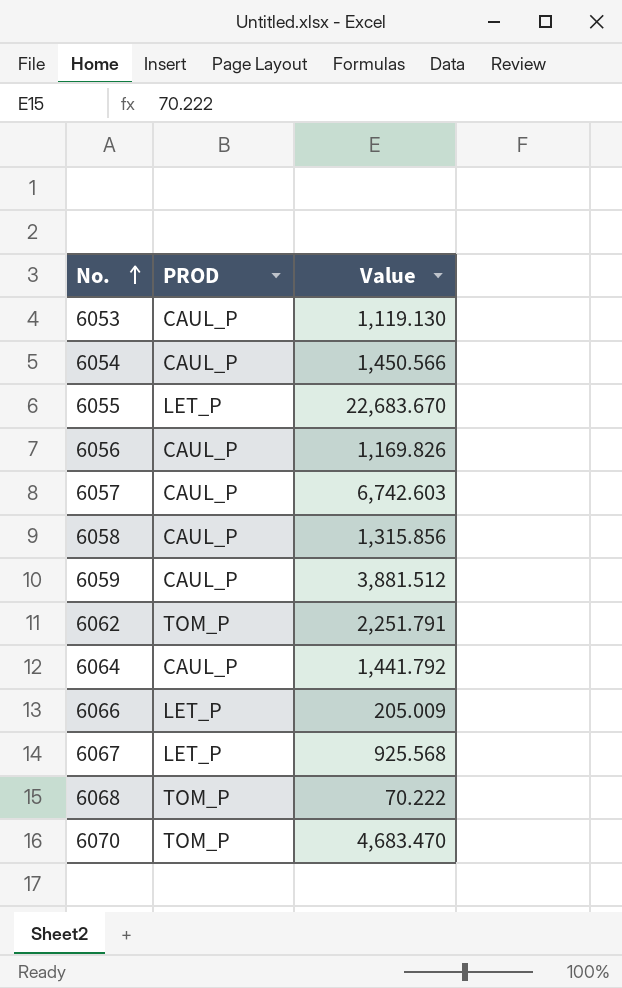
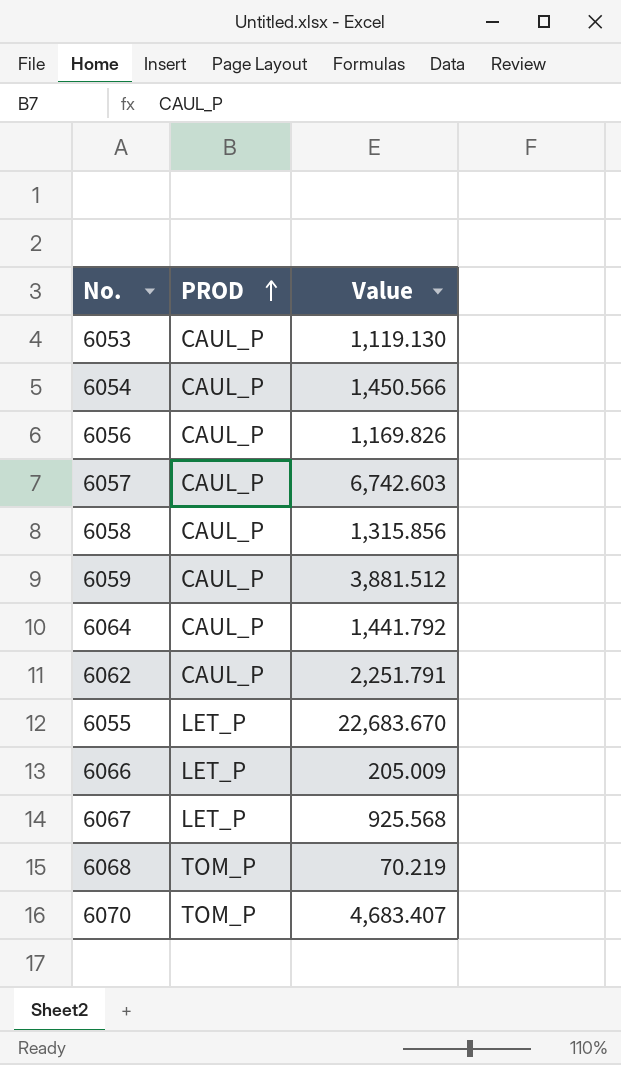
row order: No. ascending -> PROD ascending
6062 | PROD: TOM_P -> CAUL_P
6068 | Value: 70.222 -> 70.219
6070 | Value: 4,683.470 -> 4,683.407

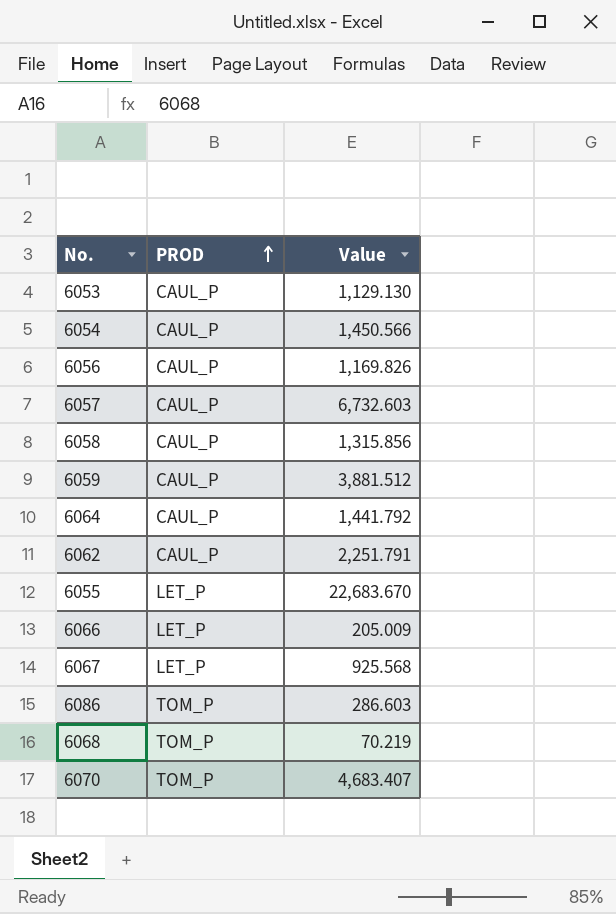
6053 | Value: 1,119.130 -> 1,129.130
6057 | Value: 6,742.603 -> 6,732.603
row 6086: none -> TOM_P | 286.603

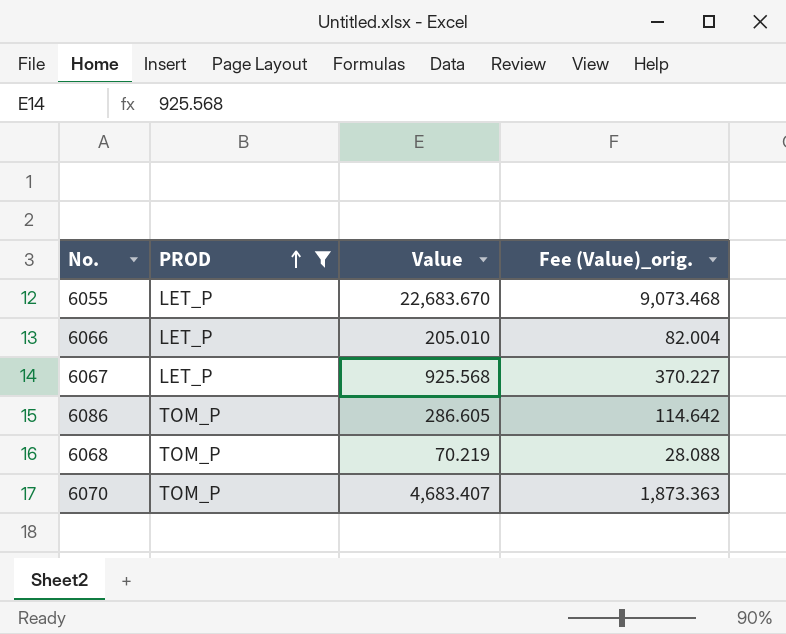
filter: none -> PROD != CAUL_P
column Fee (Value)_orig. | formula: none -> [Value] * 0.4
6066 | Value: 205.009 -> 205.010
6086 | Value: 286.603 -> 286.605

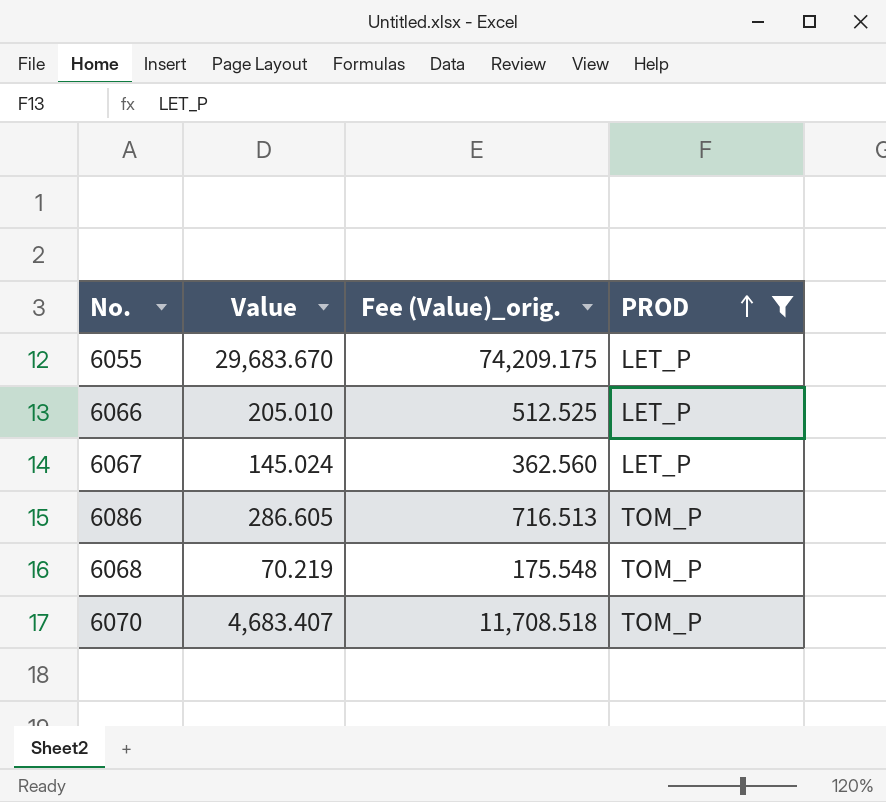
column Fee (Value)_orig. | formula: [Value] * 0.4 -> [Value] * 2.5
column PROD | position: 2 -> 4
6055 | Value: 22,683.670 -> 29,683.670
6067 | Value: 925.568 -> 145.024

